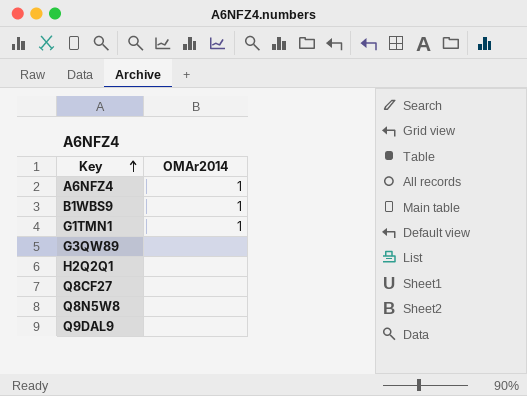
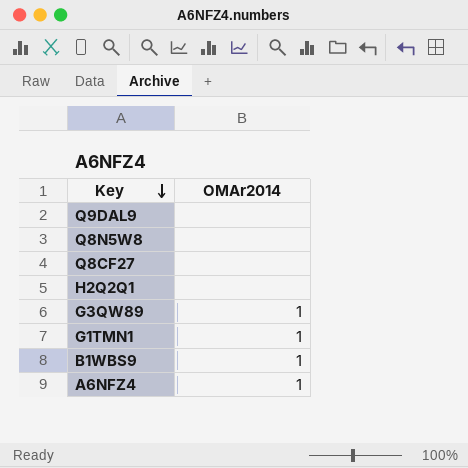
row order: Key ascending -> Key descending
G3QW89 | OMAr2014: none -> 1

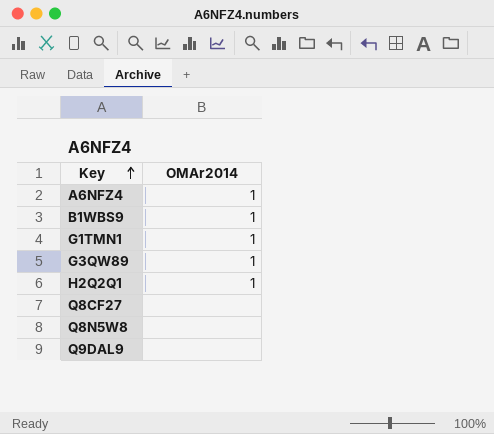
row order: Key descending -> Key ascending
H2Q2Q1 | OMAr2014: none -> 1

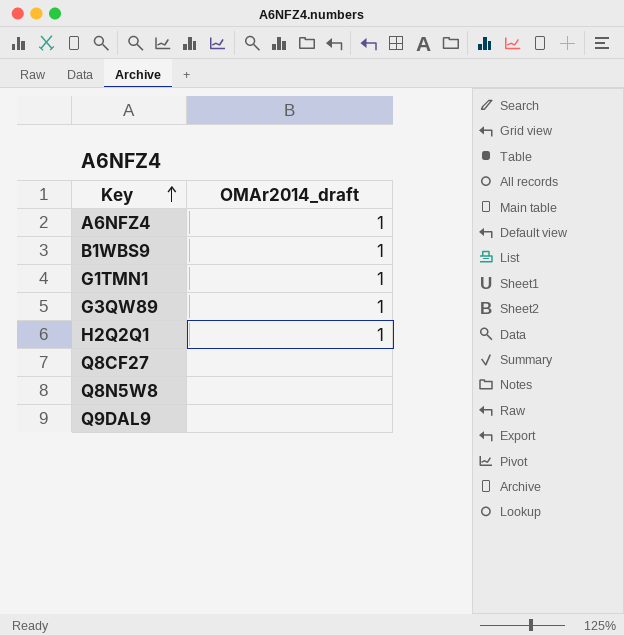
column name: OMAr2014 -> OMAr2014_draft

